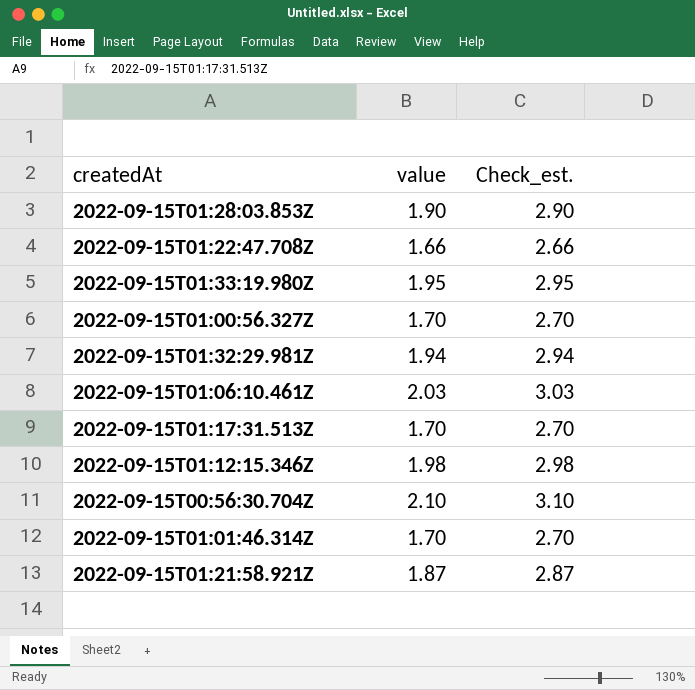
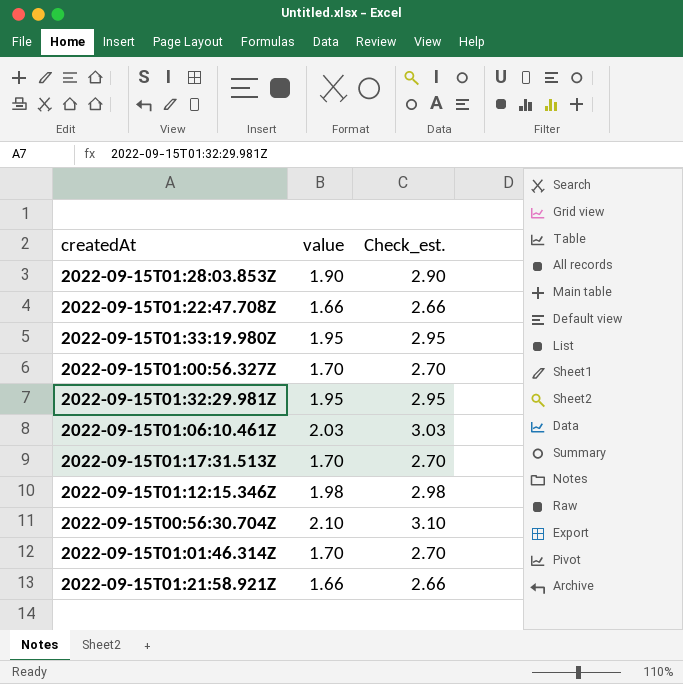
2022-09-15T01:32:29.981Z | value: 1.94 -> 1.95
2022-09-15T01:32:29.981Z | Check_est.: 2.94 -> 2.95
2022-09-15T01:21:58.921Z | value: 1.87 -> 1.66
2022-09-15T01:21:58.921Z | Check_est.: 2.87 -> 2.66

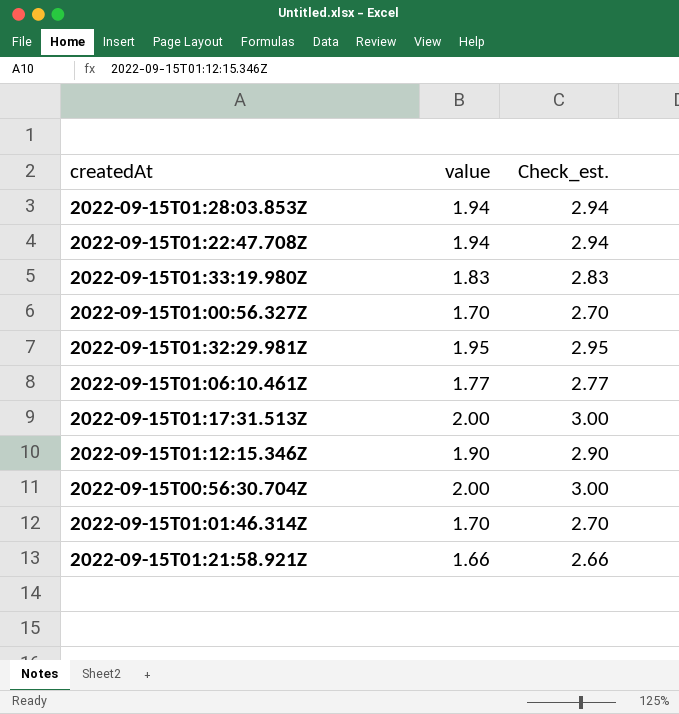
2022-09-15T01:28:03.853Z | value: 1.90 -> 1.94
2022-09-15T01:28:03.853Z | Check_est.: 2.90 -> 2.94
2022-09-15T01:22:47.708Z | value: 1.66 -> 1.94
2022-09-15T01:22:47.708Z | Check_est.: 2.66 -> 2.94
2022-09-15T01:33:19.980Z | value: 1.95 -> 1.83
2022-09-15T01:33:19.980Z | Check_est.: 2.95 -> 2.83
2022-09-15T01:06:10.461Z | value: 2.03 -> 1.77
2022-09-15T01:06:10.461Z | Check_est.: 3.03 -> 2.77
2022-09-15T01:17:31.513Z | value: 1.70 -> 2.00
2022-09-15T01:17:31.513Z | Check_est.: 2.70 -> 3.00
2022-09-15T01:12:15.346Z | value: 1.98 -> 1.90
2022-09-15T01:12:15.346Z | Check_est.: 2.98 -> 2.90
2022-09-15T00:56:30.704Z | value: 2.10 -> 2.00
2022-09-15T00:56:30.704Z | Check_est.: 3.10 -> 3.00

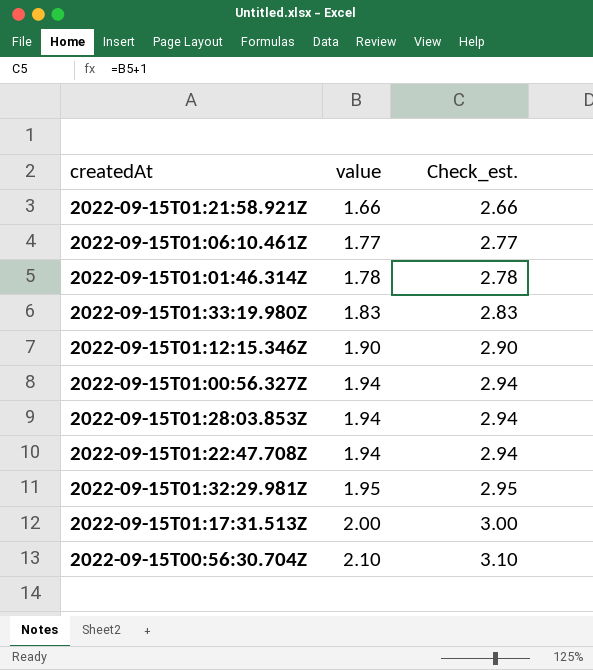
row order: none -> value ascending
2022-09-15T01:01:46.314Z | value: 1.70 -> 1.78
2022-09-15T01:01:46.314Z | Check_est.: 2.70 -> 2.78
2022-09-15T01:00:56.327Z | value: 1.70 -> 1.94
2022-09-15T01:00:56.327Z | Check_est.: 2.70 -> 2.94
2022-09-15T00:56:30.704Z | value: 2.00 -> 2.10
2022-09-15T00:56:30.704Z | Check_est.: 3.00 -> 3.10

